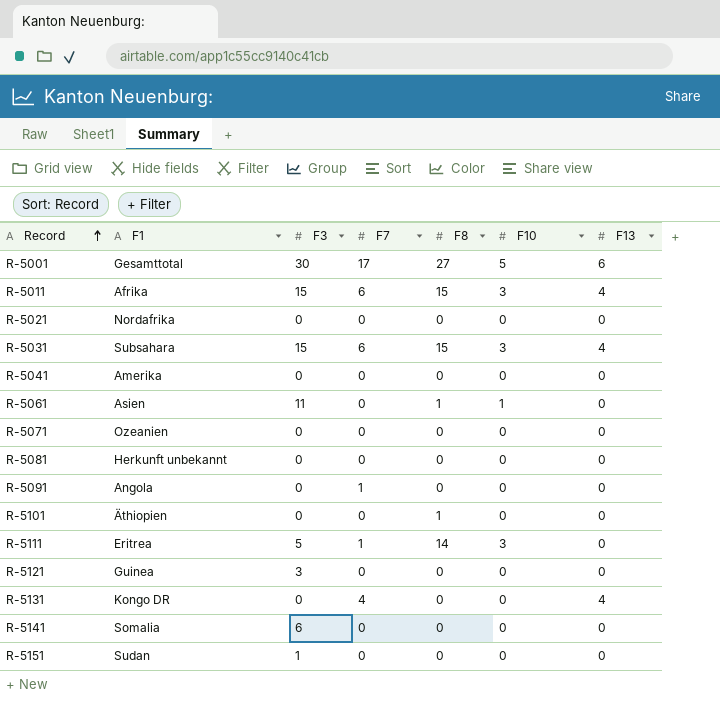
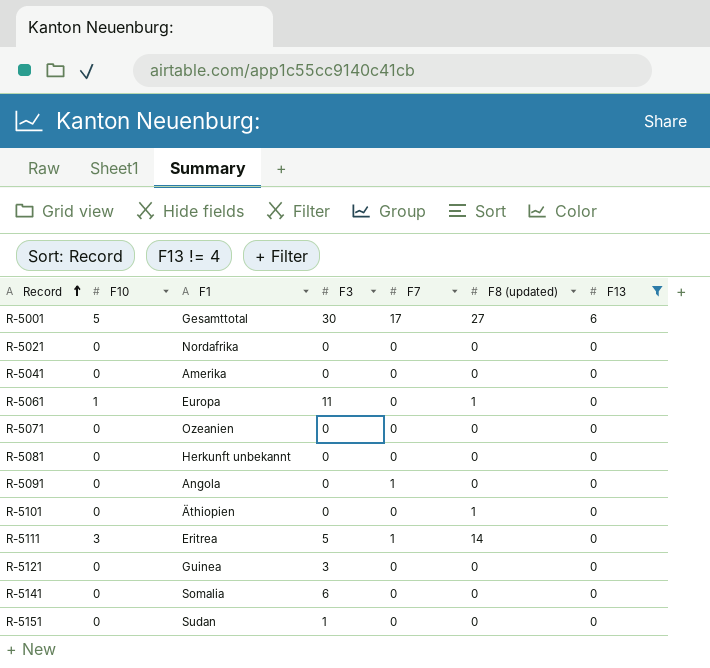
filter: none -> F13 != 4
column F10 | position: 6 -> 2
column name: F8 -> F8 (updated)
R-5061 | F1: Asien -> Europa

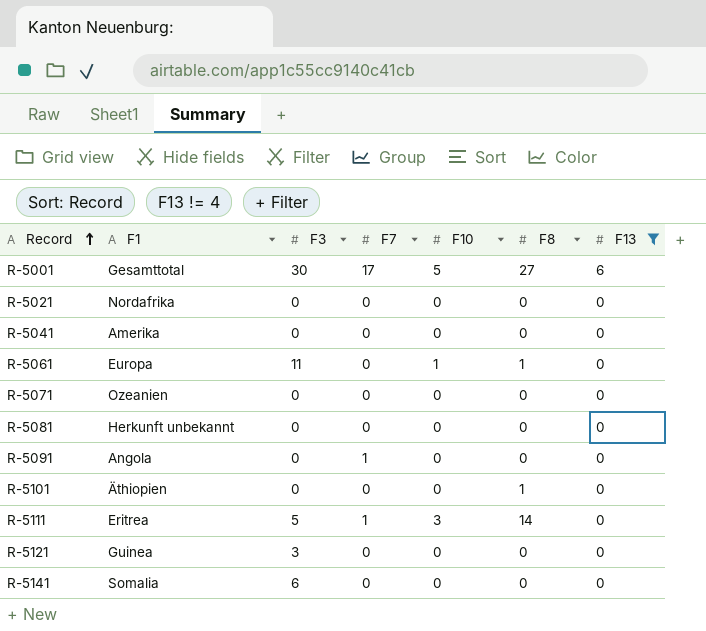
column F10 | position: 2 -> 5
column name: F8 (updated) -> F8
row R-5151: 0 | Sudan | 1 | 0 | 0 | 0 -> none

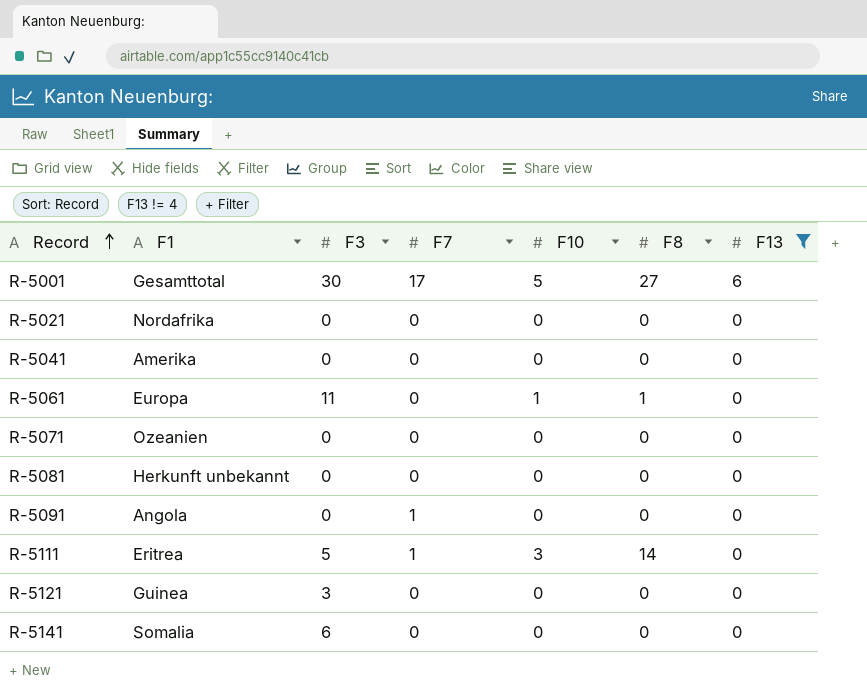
row R-5101: Äthiopien | 0 | 0 | 0 | 1 | 0 -> none

